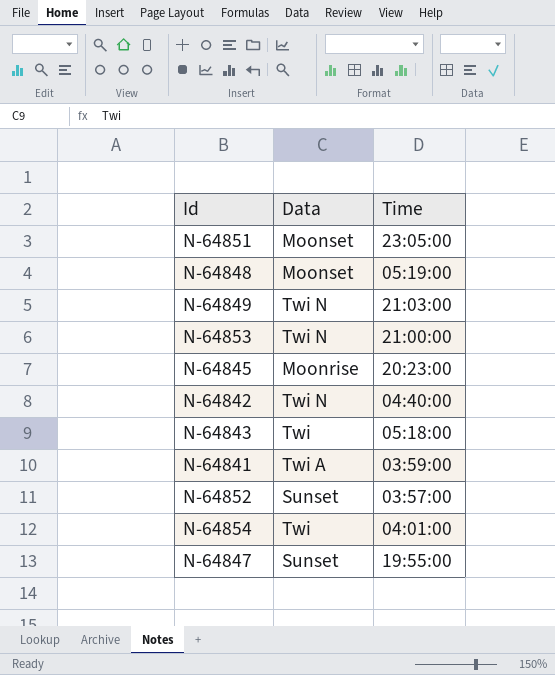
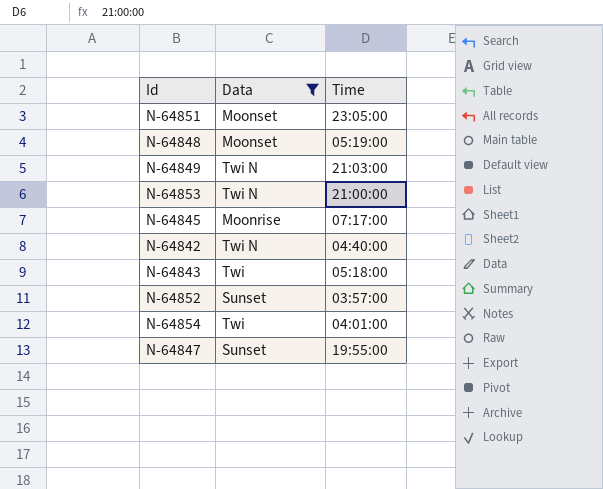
filter: none -> Data != Twi A
N-64845 | Time: 20:23:00 -> 07:17:00

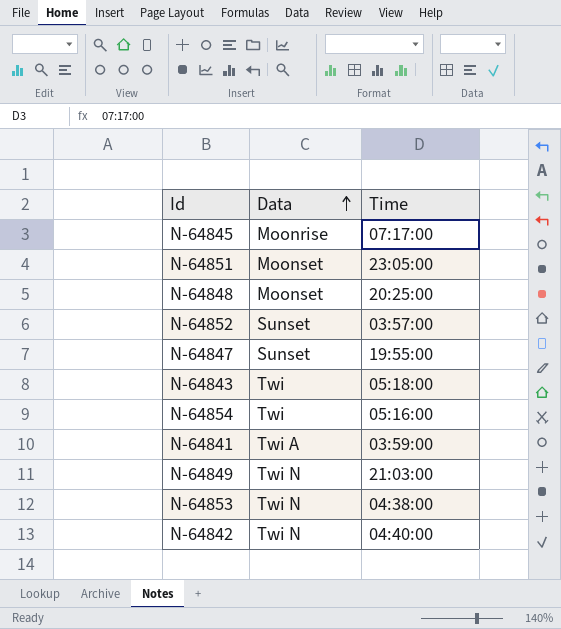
filter: Data != Twi A -> none
row order: none -> Data ascending
N-64848 | Time: 05:19:00 -> 20:25:00
N-64854 | Time: 04:01:00 -> 05:16:00
N-64853 | Time: 21:00:00 -> 04:38:00

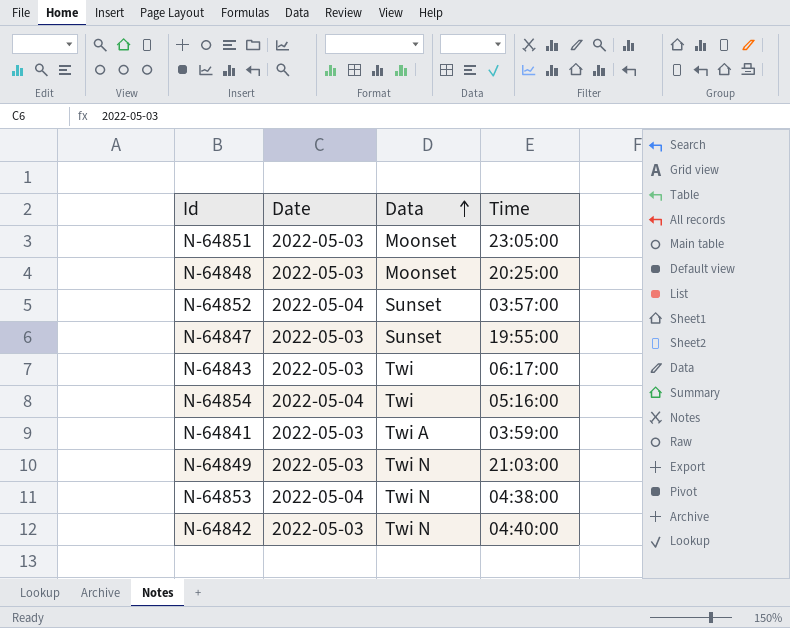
column Date | position: none -> 2
row N-64845: Moonrise | 07:17:00 -> none
N-64843 | Time: 05:18:00 -> 06:17:00

